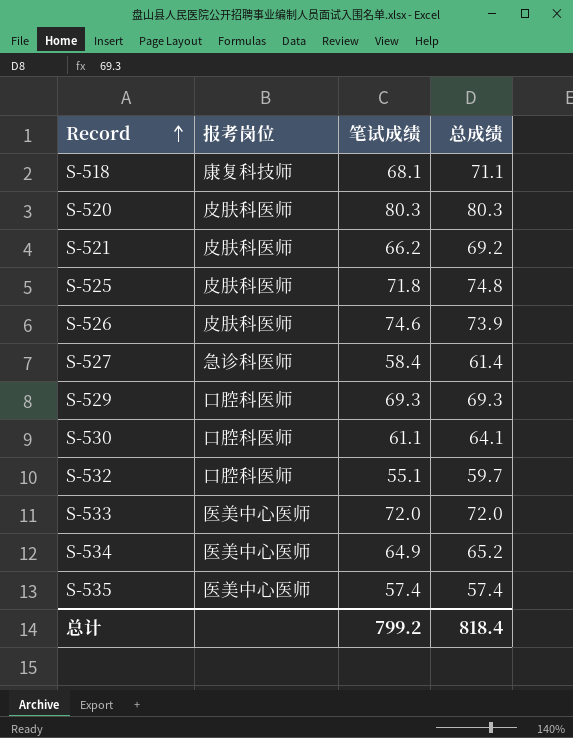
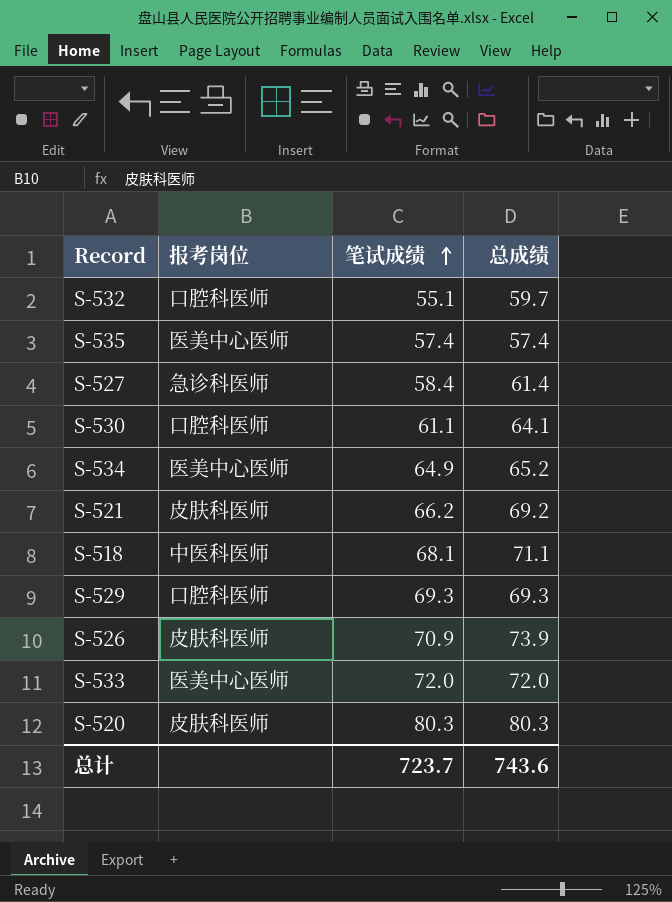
row order: Record ascending -> 笔试成绩 ascending
row S-525: 皮肤科医师 | 71.8 | 74.8 -> none
S-518 | 报考岗位: 康复科技师 -> 中医科医师
S-526 | 笔试成绩: 74.6 -> 70.9
总计 | 笔试成绩: 799.2 -> 723.7
总计 | 总成绩: 818.4 -> 743.6

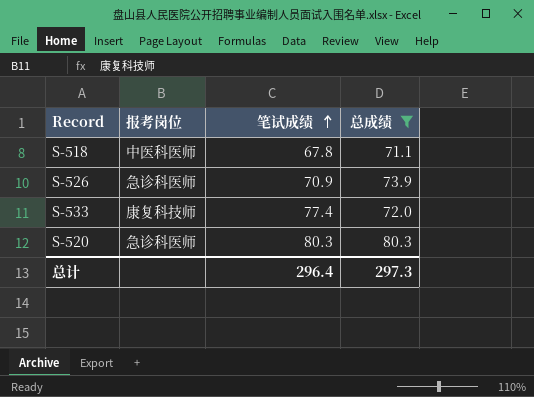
filter: none -> 总成绩 >= 71.1
S-518 | 笔试成绩: 68.1 -> 67.8
S-526 | 报考岗位: 皮肤科医师 -> 急诊科医师
S-533 | 报考岗位: 医美中心医师 -> 康复科技师
S-533 | 笔试成绩: 72.0 -> 77.4
S-520 | 报考岗位: 皮肤科医师 -> 急诊科医师
总计 | 笔试成绩: 723.7 -> 296.4
总计 | 总成绩: 743.6 -> 297.3

